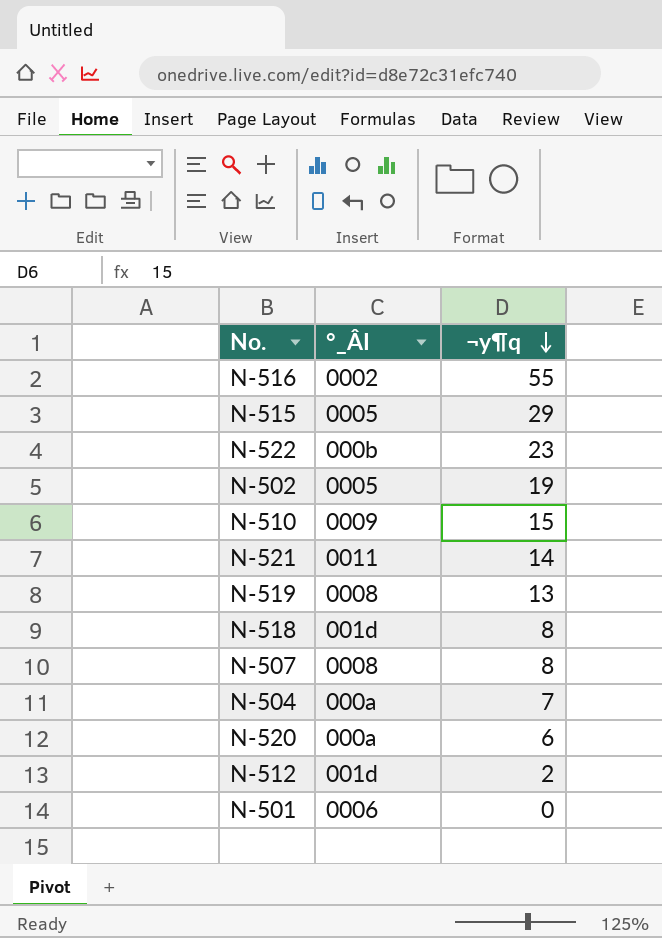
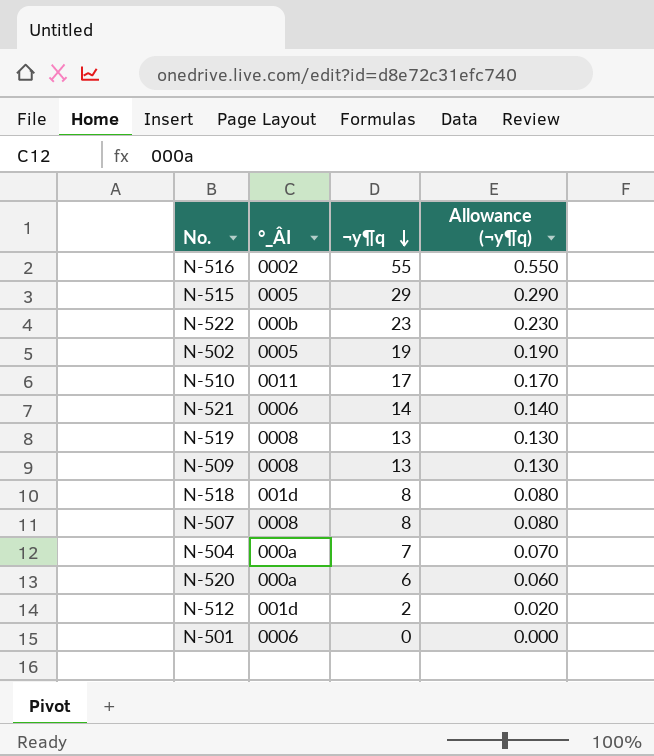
column Allowance (¬y¶q) | formula: none -> [¬y¶q] * 0.01
N-510 | °_ÂI: 0009 -> 0011
N-510 | ¬y¶q: 15 -> 17
N-521 | °_ÂI: 0011 -> 0006
row N-509: none -> 0008 | 13 | 0.130

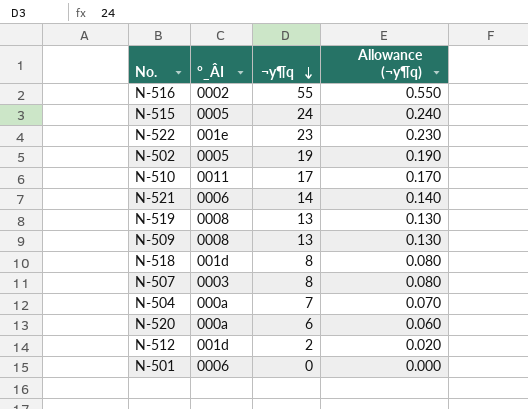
N-515 | ¬y¶q: 29 -> 24
N-515 | Allowance (¬y¶q): 0.290 -> 0.240
N-522 | °_ÂI: 000b -> 001e
N-507 | °_ÂI: 0008 -> 0003

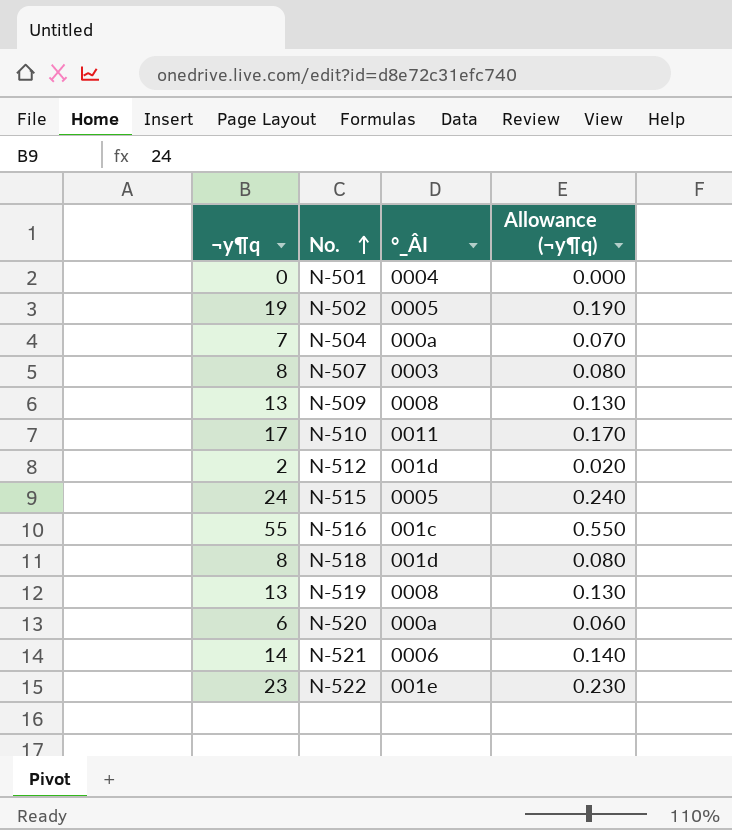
row order: ¬y¶q descending -> No. ascending
column ¬y¶q | position: 3 -> 1
N-501 | °_ÂI: 0006 -> 0004
N-516 | °_ÂI: 0002 -> 001c

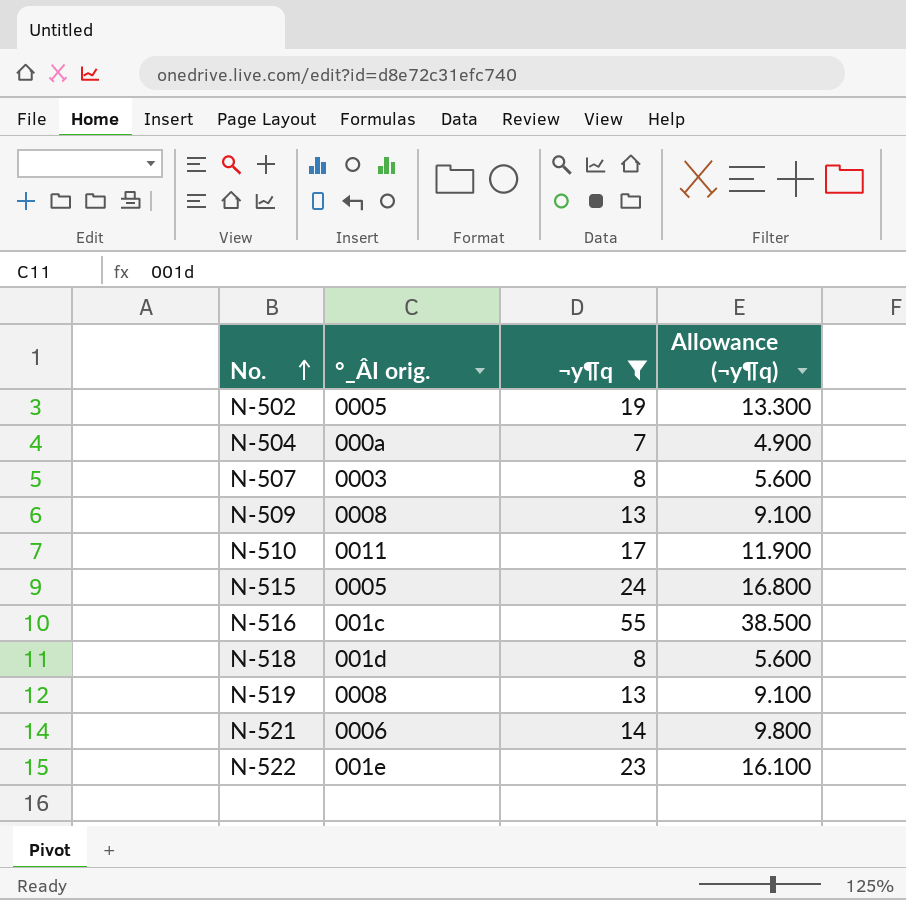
filter: none -> ¬y¶q >= 7
column name: °_ÂI -> °_ÂI orig.
column ¬y¶q | position: 1 -> 3
column Allowance (¬y¶q) | formula: [¬y¶q] * 0.01 -> [¬y¶q] * 0.7

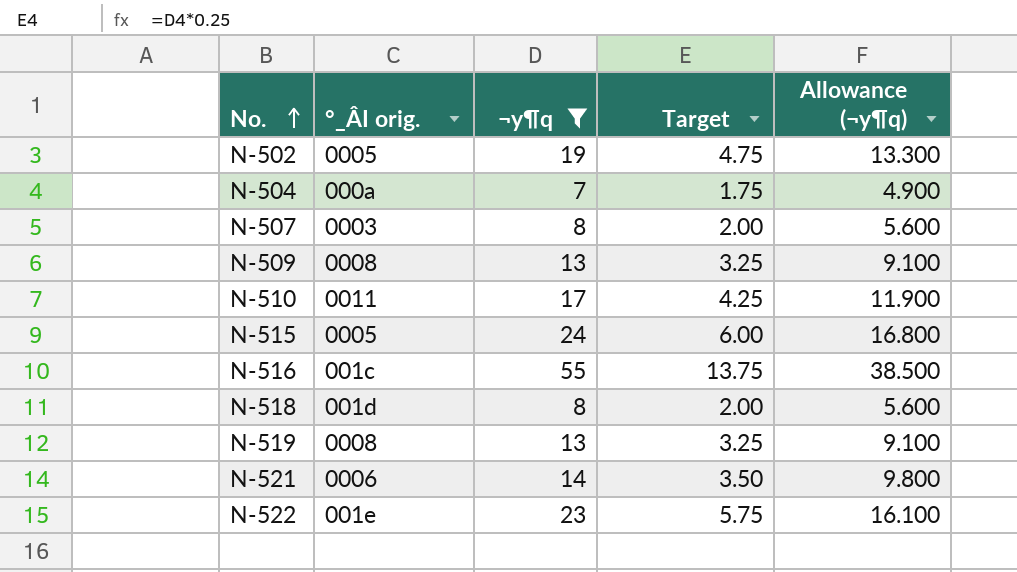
column Target | formula: none -> [¬y¶q] * 0.25

